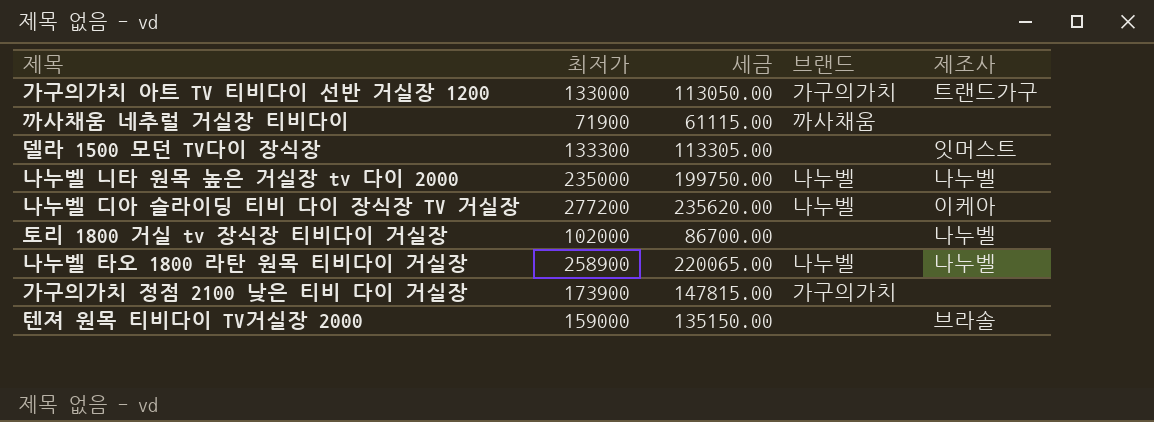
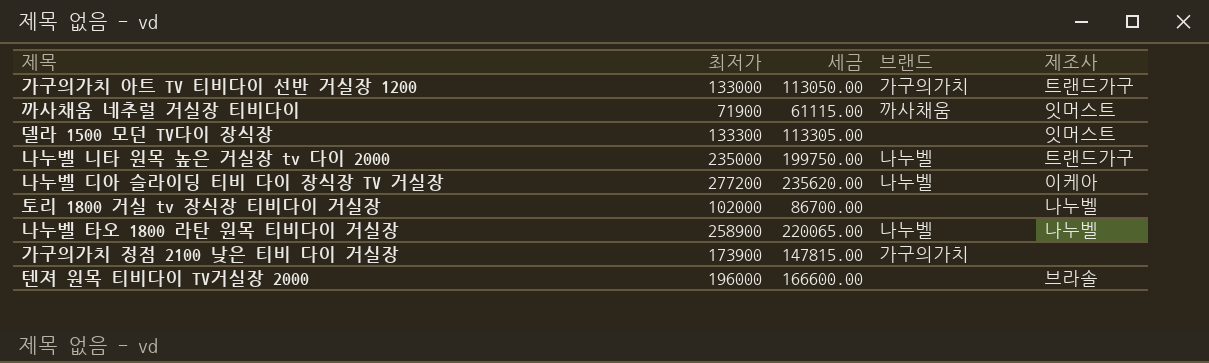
까사채움 네추럴 거실장 티비다이 | 제조사: none -> 잇머스트
나누벨 니타 원목 높은 거실장 tv 다이 2000 | 제조사: 나누벨 -> 트랜드가구
텐져 원목 티비다이 TV거실장 2000 | 최저가: 159000 -> 196000
텐져 원목 티비다이 TV거실장 2000 | 세금: 135150.00 -> 166600.00

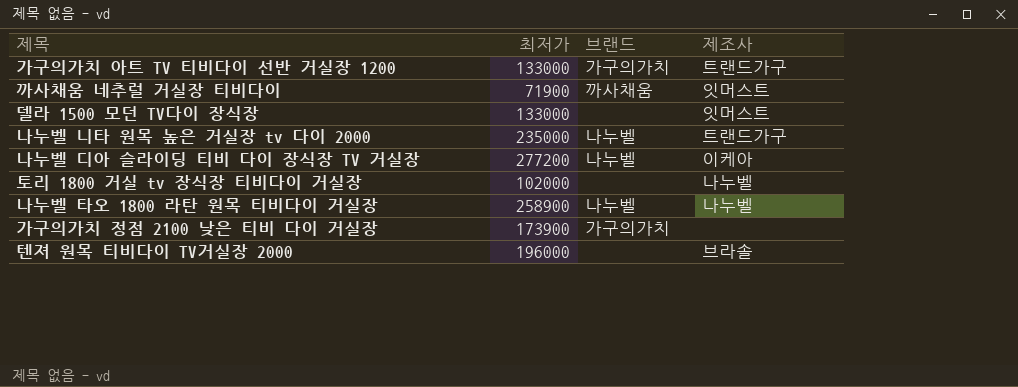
column 세금 | formula: [최저가] * 0.85 -> none
델라 1500 모던 TV다이 장식장 | 최저가: 133300 -> 133000

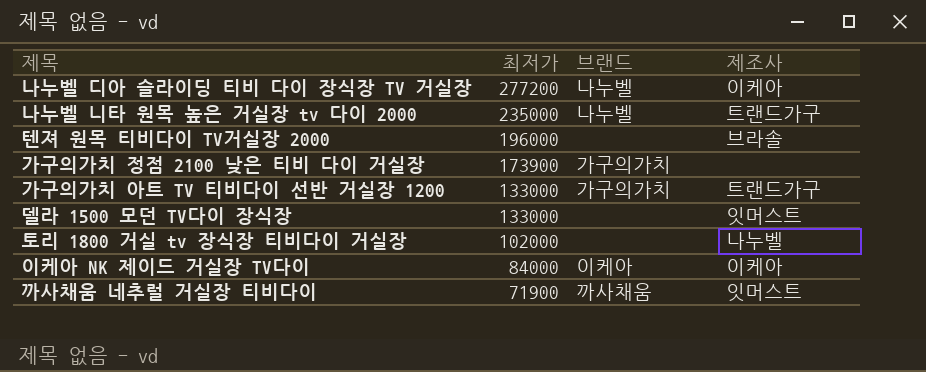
row order: none -> 최저가 descending
row 나누벨 타오 1800 라탄 원목 티비다이 거실장: 258900 | 나누벨 | 나누벨 -> none
row 이케아 NK 제이드 거실장 TV다이: none -> 84000 | 이케아 | 이케아

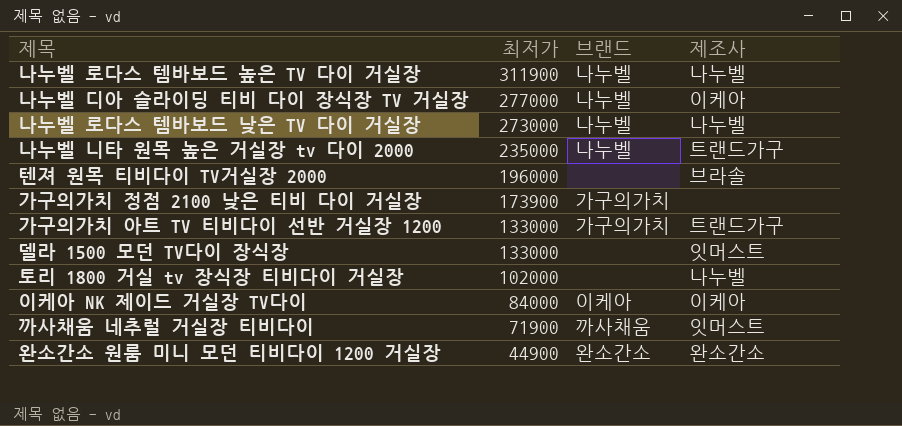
row 나누벨 로다스 템바보드 높은 TV 다이 거실장: none -> 311900 | 나누벨 | 나누벨
나누벨 디아 슬라이딩 티비 다이 장식장 TV 거실장 | 최저가: 277200 -> 277000
row 나누벨 로다스 템바보드 낮은 TV 다이 거실장: none -> 273000 | 나누벨 | 나누벨
row 완소간소 원룸 미니 모던 티비다이 1200 거실장: none -> 44900 | 완소간소 | 완소간소

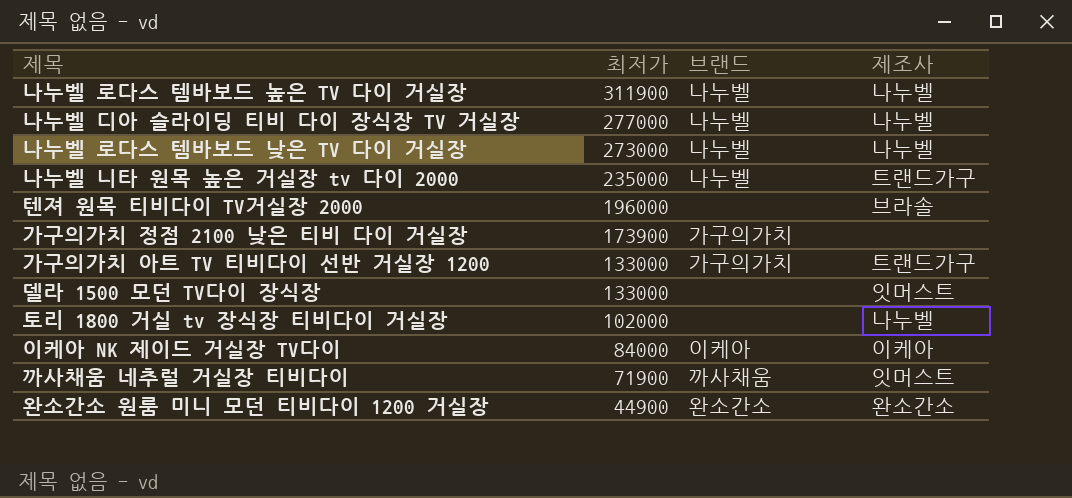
나누벨 디아 슬라이딩 티비 다이 장식장 TV 거실장 | 제조사: 이케아 -> 나누벨

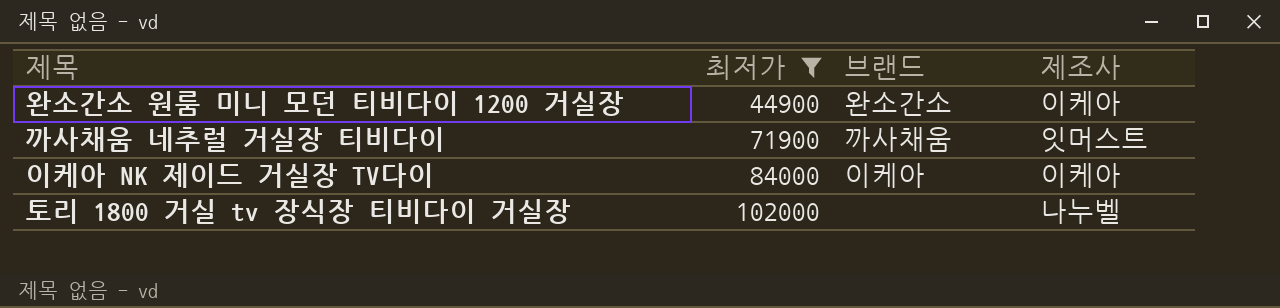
filter: none -> 최저가 <= 102000
row order: 최저가 descending -> 최저가 ascending
완소간소 원룸 미니 모던 티비다이 1200 거실장 | 제조사: 완소간소 -> 이케아

